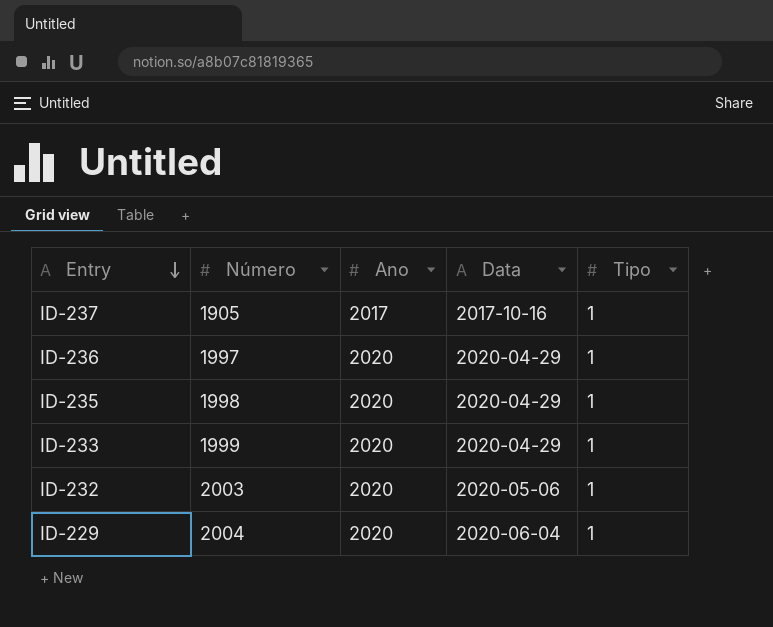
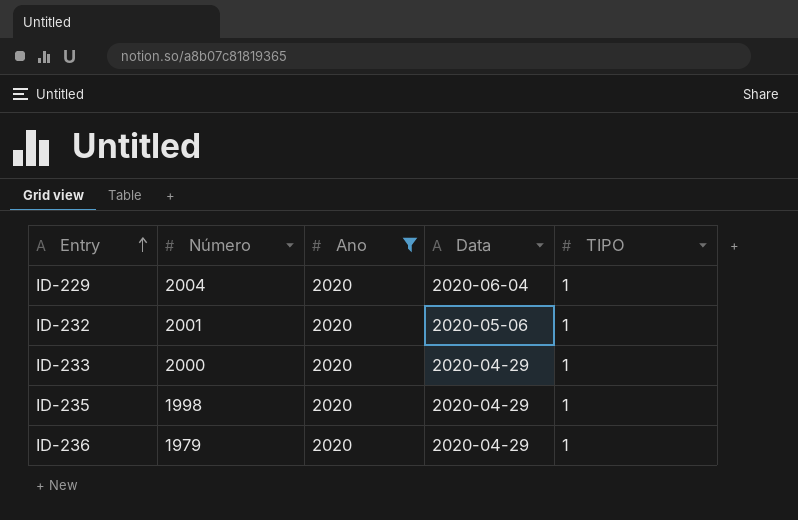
filter: none -> Ano = 2020
row order: Entry descending -> Entry ascending
column name: Tipo -> TIPO
ID-232 | Número: 2003 -> 2001
ID-233 | Número: 1999 -> 2000
ID-236 | Número: 1997 -> 1979

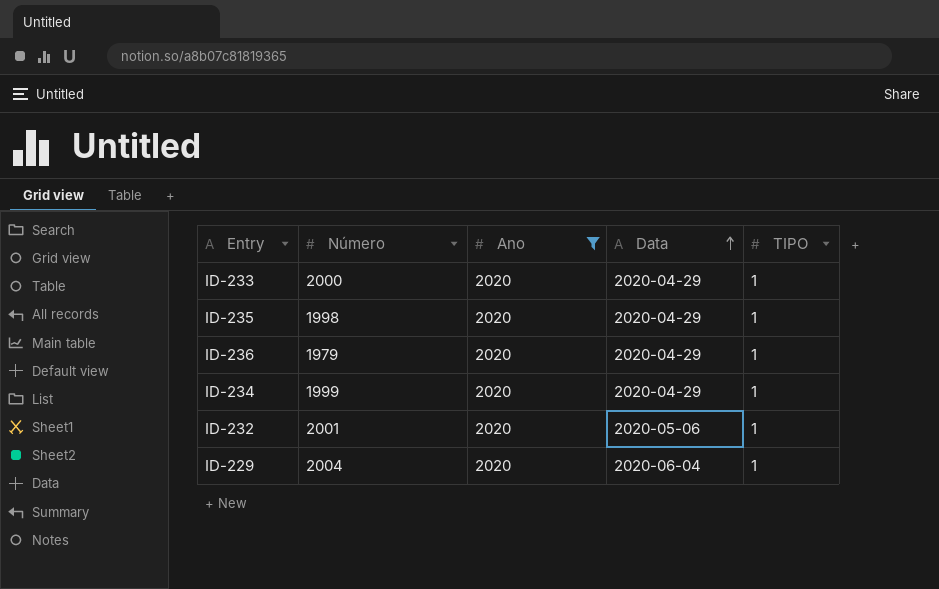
row order: Entry ascending -> Data ascending
row ID-234: none -> 1999 | 2020 | 2020-04-29 | 1

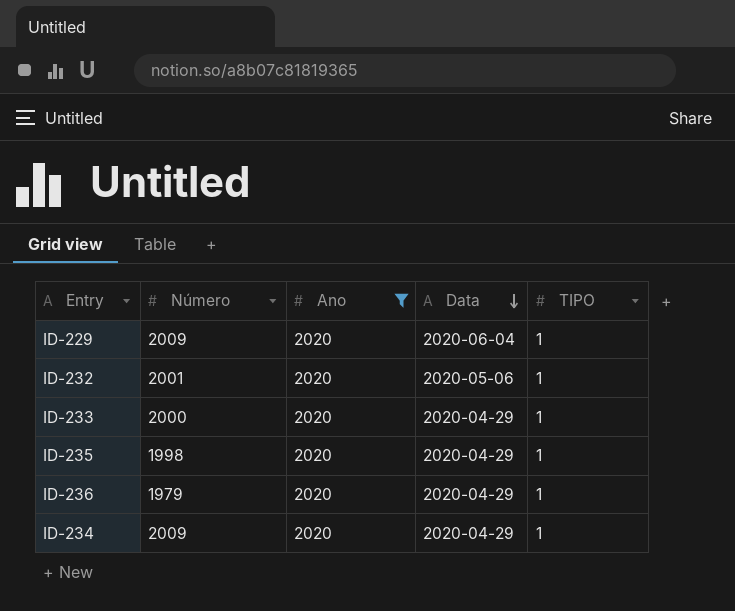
row order: Data ascending -> Data descending
ID-229 | Número: 2004 -> 2009
ID-234 | Número: 1999 -> 2009

